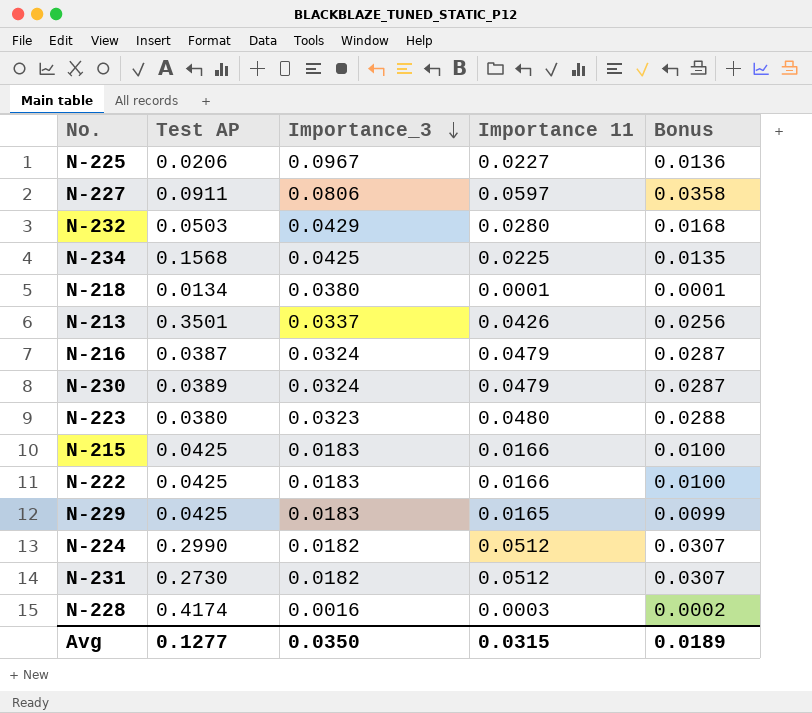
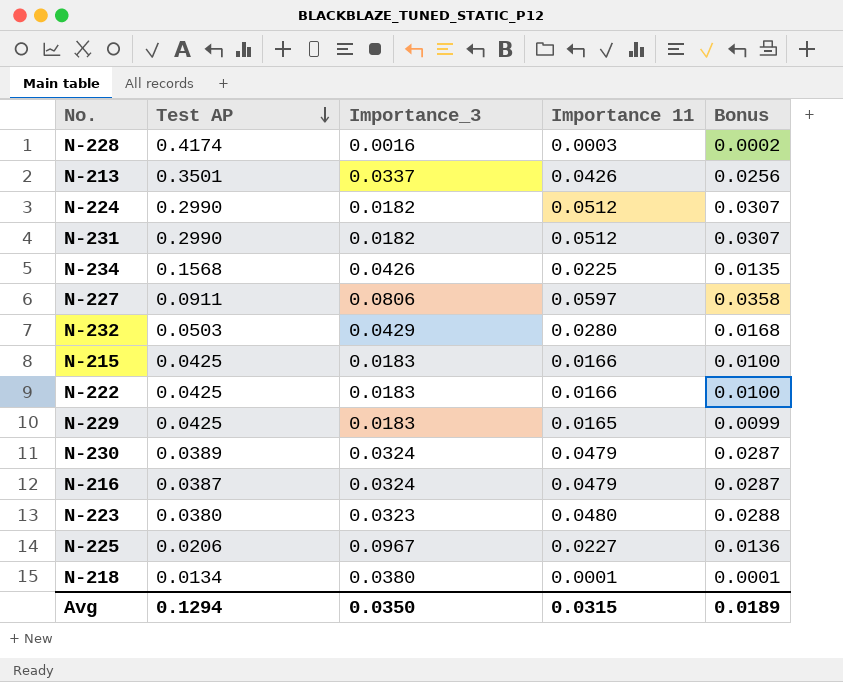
row order: Importance_3 descending -> Test AP descending
N-231 | Test AP: 0.2730 -> 0.2990
N-234 | Importance_3: 0.0425 -> 0.0426
Avg | Test AP: 0.1277 -> 0.1294

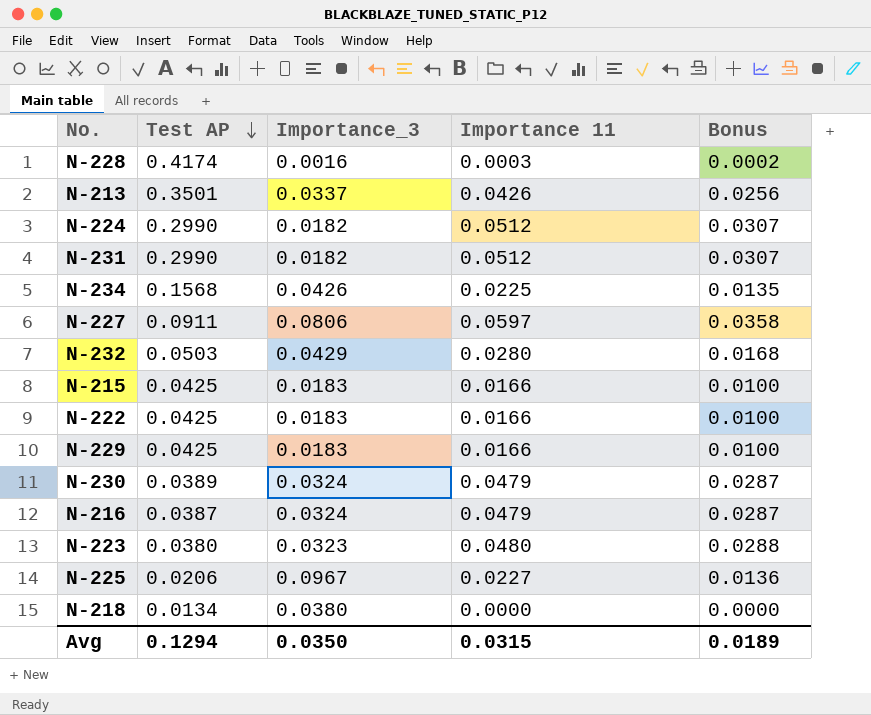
N-229 | Importance 11: 0.0165 -> 0.0166
N-229 | Bonus: 0.0099 -> 0.0100
N-218 | Importance 11: 0.0001 -> 0.0000
N-218 | Bonus: 0.0001 -> 0.0000

